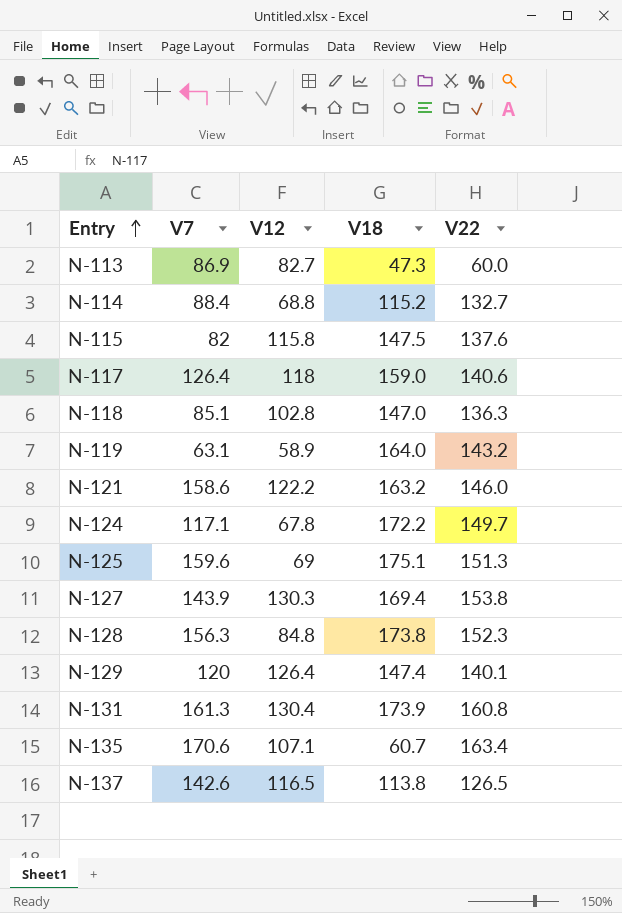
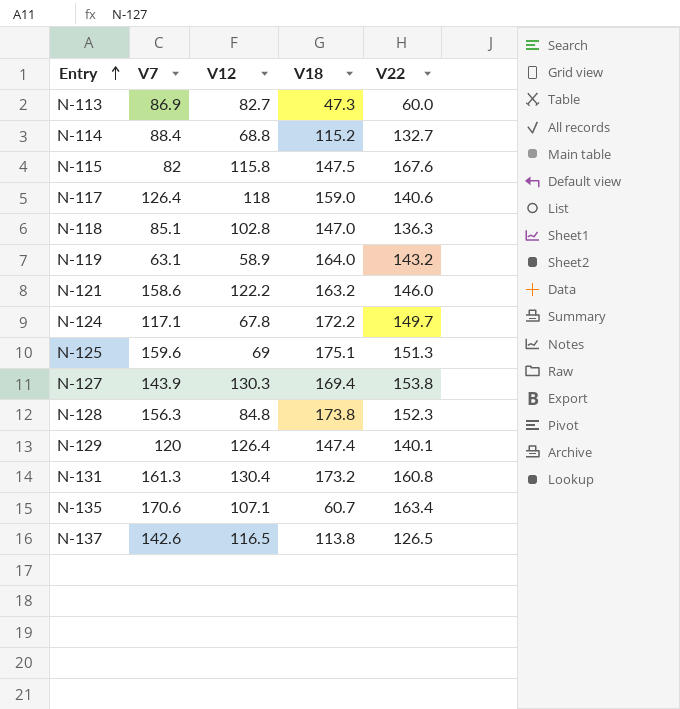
N-115 | V22: 137.6 -> 167.6
N-131 | V18: 173.9 -> 173.2

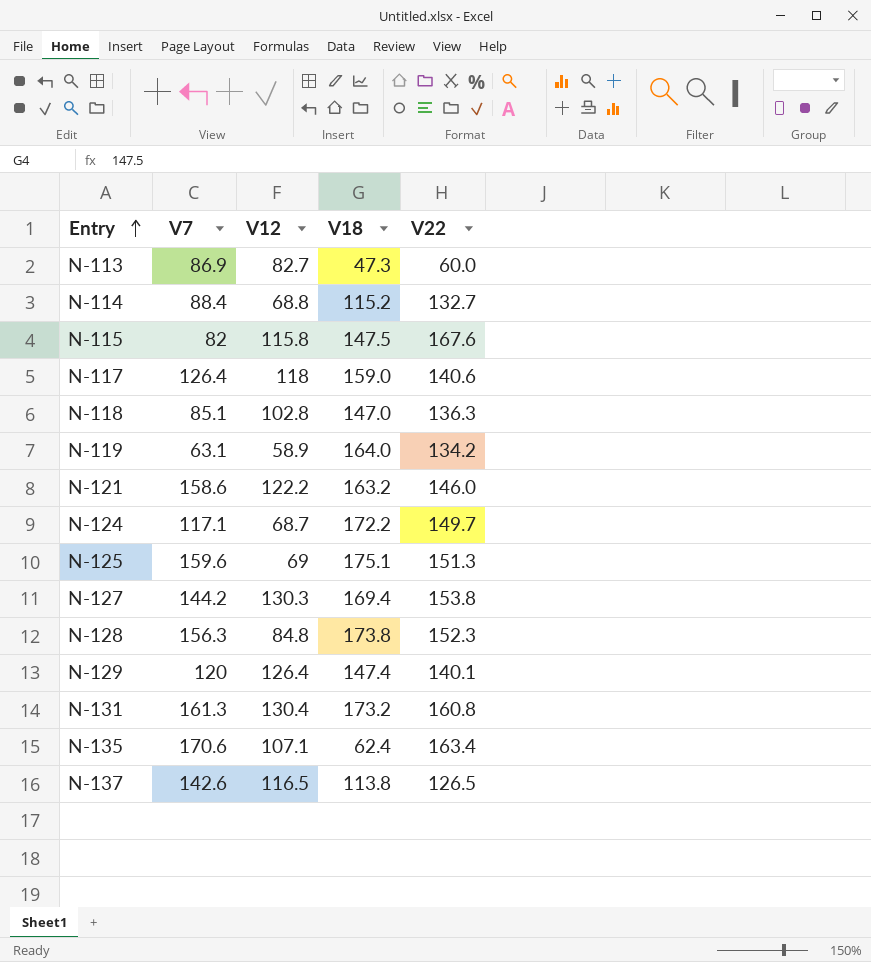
N-119 | V22: 143.2 -> 134.2
N-124 | V12: 67.8 -> 68.7
N-127 | V7: 143.9 -> 144.2
N-135 | V18: 60.7 -> 62.4

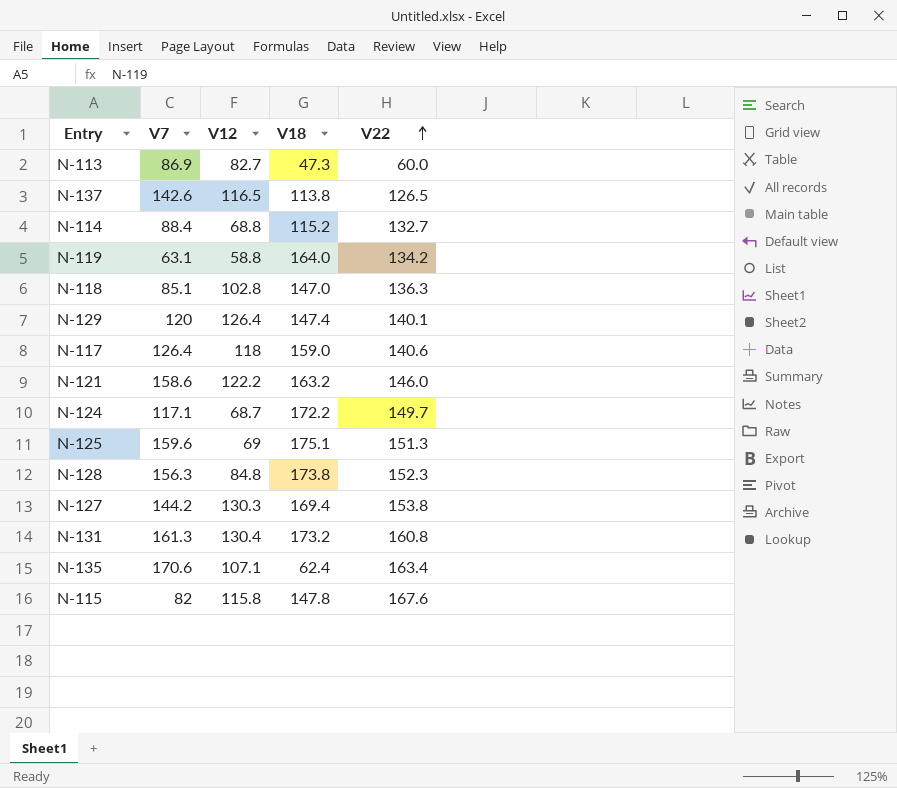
row order: Entry ascending -> V22 ascending
N-119 | V12: 58.9 -> 58.8
N-115 | V18: 147.5 -> 147.8

